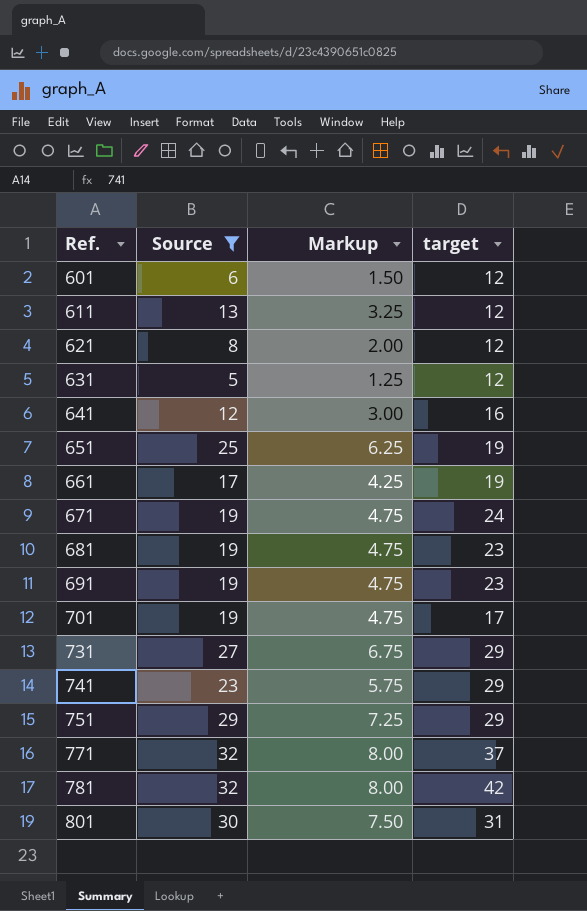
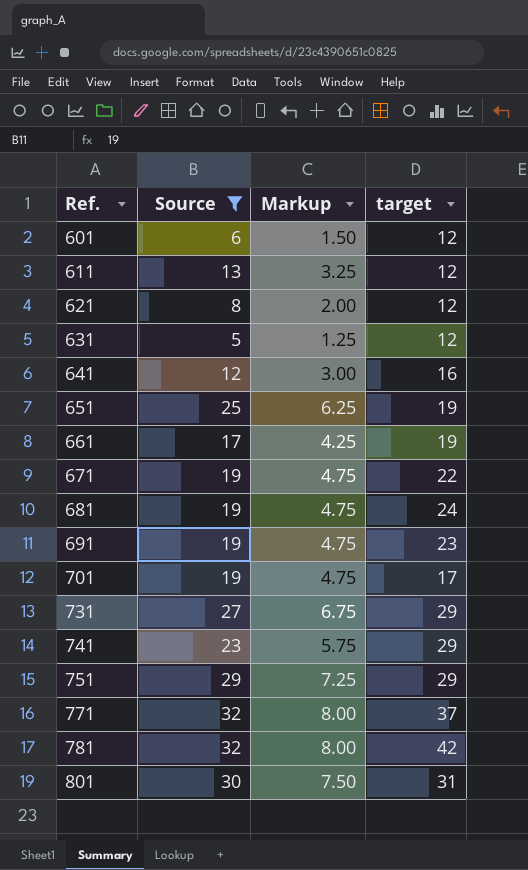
671 | target: 24 -> 22
681 | target: 23 -> 24

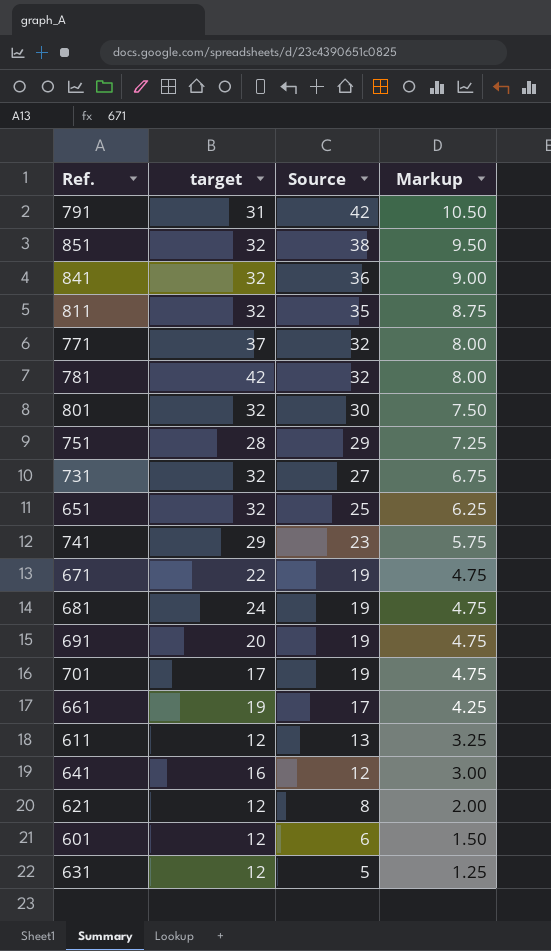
filter: Source <= 32 -> none
row order: Ref. ascending -> Source descending
column target | position: 4 -> 2
801 | target: 31 -> 32
751 | target: 29 -> 28
731 | target: 29 -> 32
651 | target: 19 -> 32
691 | target: 23 -> 20

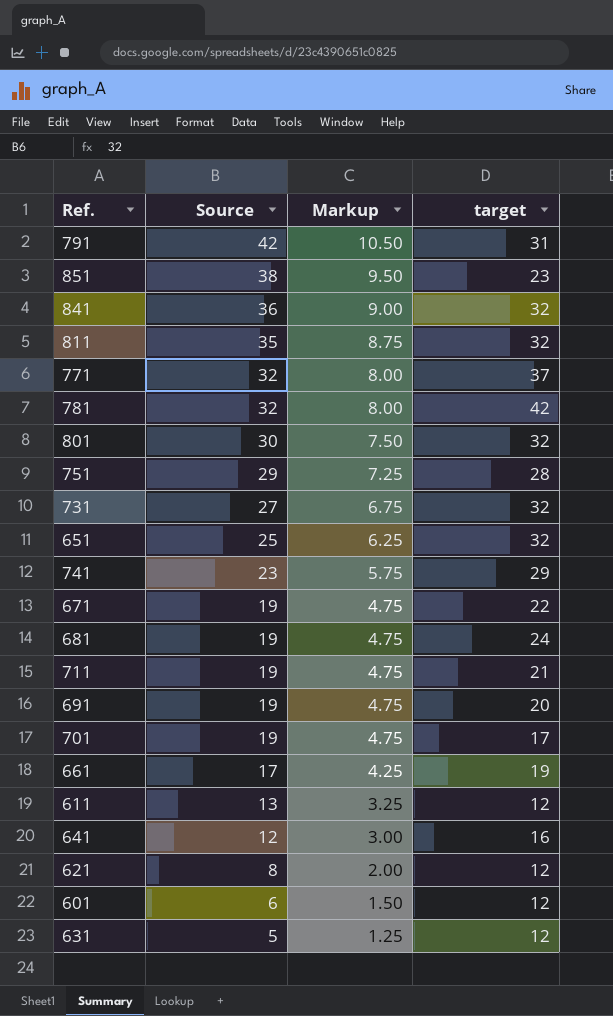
column target | position: 2 -> 4
851 | target: 32 -> 23
row 711: none -> 19 | 4.75 | 21

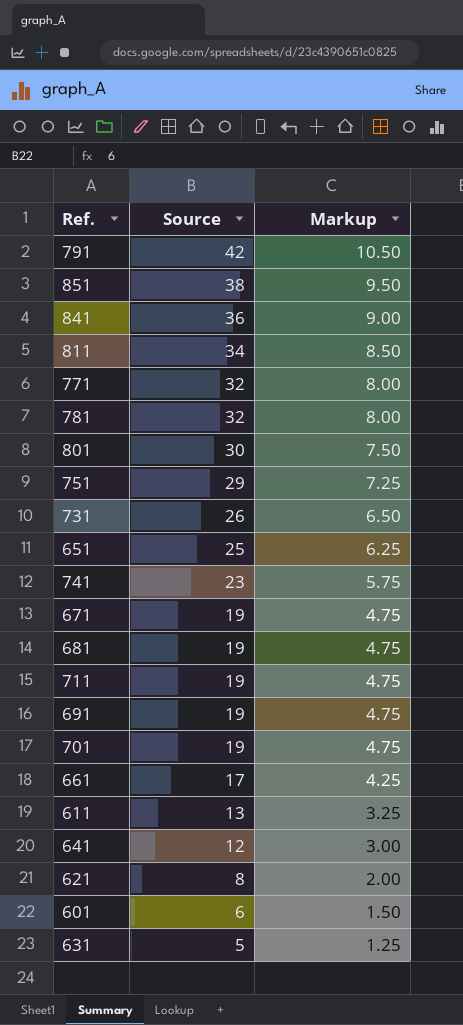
column target | position: 4 -> none
811 | Source: 35 -> 34
811 | Markup: 8.75 -> 8.50
731 | Source: 27 -> 26
731 | Markup: 6.75 -> 6.50

